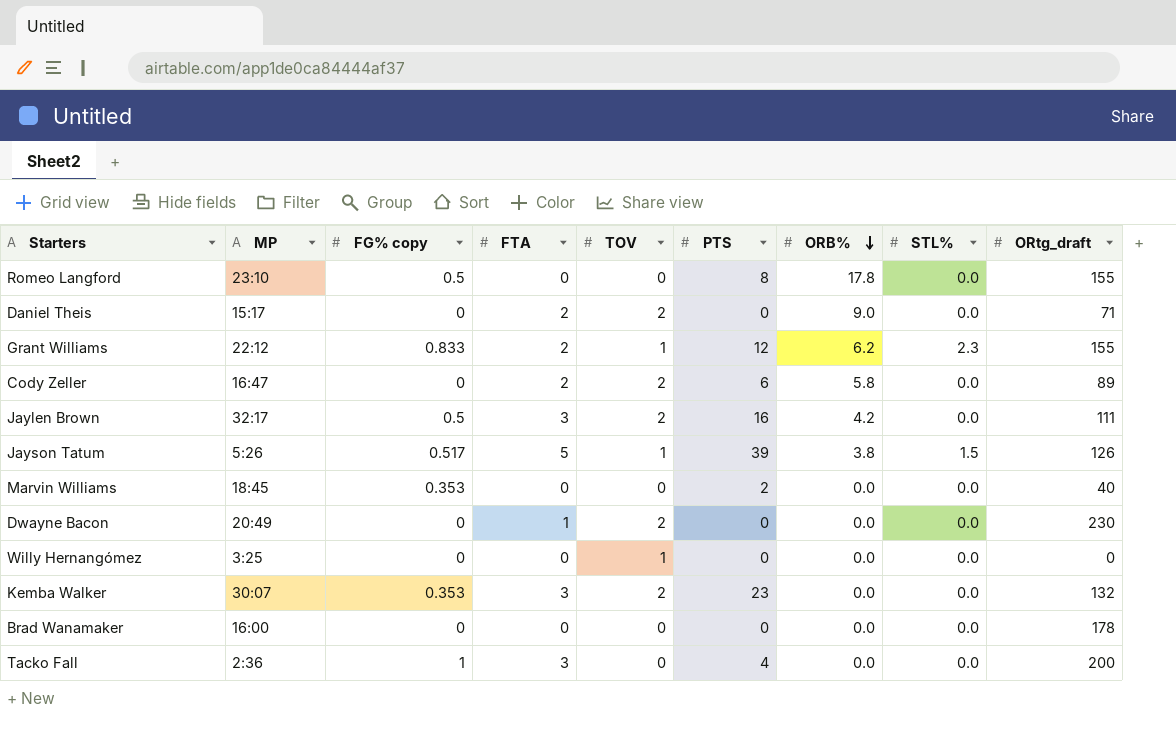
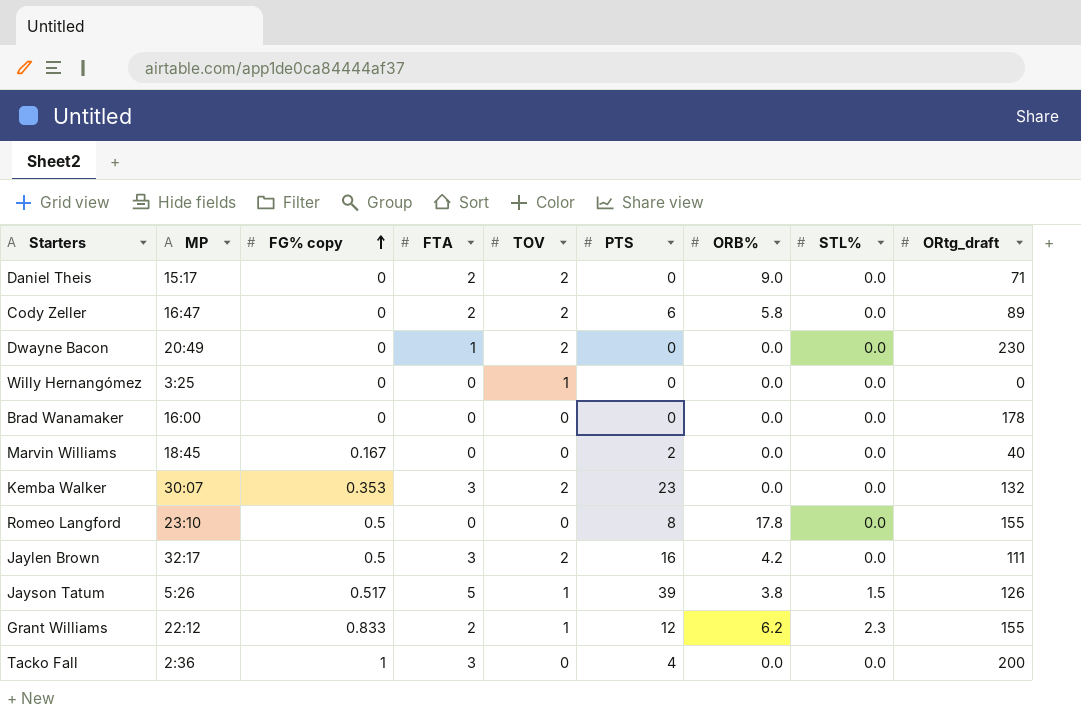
row order: ORB% descending -> FG% copy ascending
Marvin Williams | FG% copy: 0.353 -> 0.167

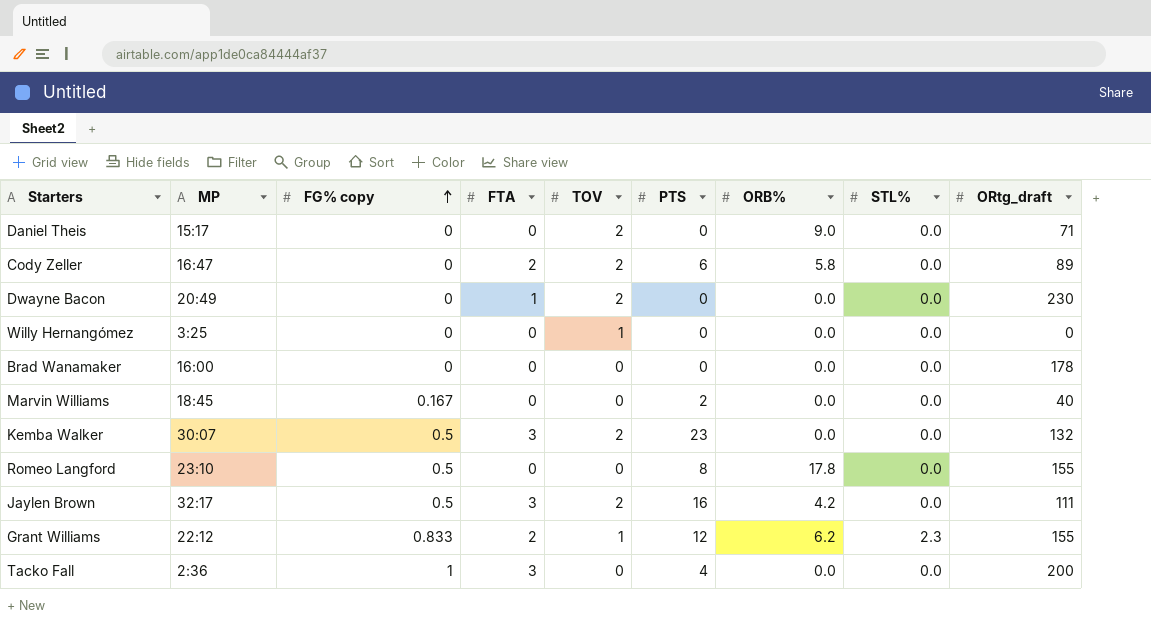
row Jayson Tatum: 5:26 | 0.517 | 5 | 1 | 39 | 3.8 | 1.5 | 126 -> none
Daniel Theis | FTA: 2 -> 0
Kemba Walker | FG% copy: 0.353 -> 0.5

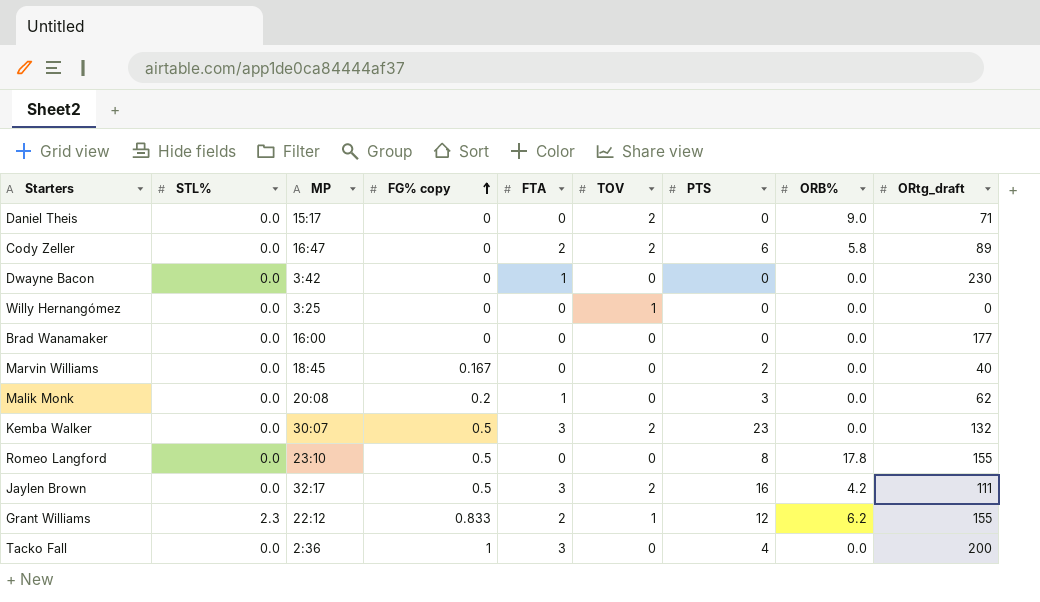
column STL% | position: 8 -> 2
Dwayne Bacon | MP: 20:49 -> 3:42
Dwayne Bacon | TOV: 2 -> 0
Brad Wanamaker | ORtg_draft: 178 -> 177
row Malik Monk: none -> 0.0 | 20:08 | 0.2 | 1 | 0 | 3 | 0.0 | 62

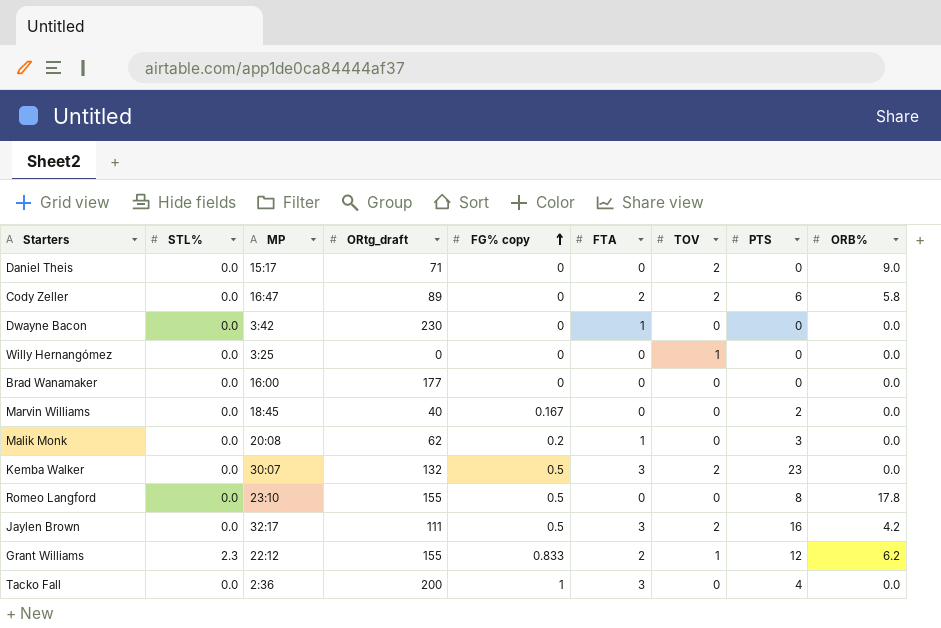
column ORtg_draft | position: 9 -> 4

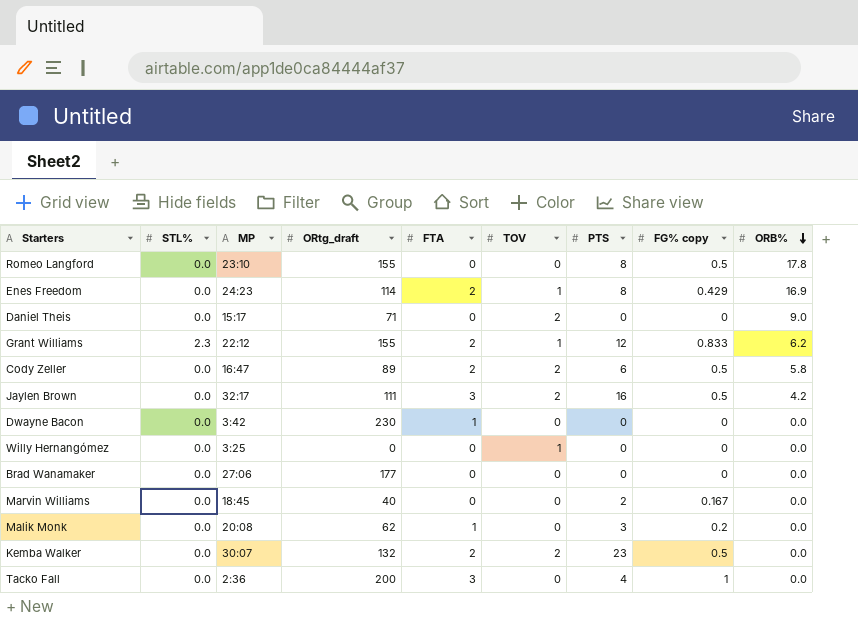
row order: FG% copy ascending -> ORB% descending
column FG% copy | position: 5 -> 8
row Enes Freedom: none -> 0.0 | 24:23 | 114 | 2 | 1 | 8 | 0.429 | 16.9
Cody Zeller | FG% copy: 0 -> 0.5
Brad Wanamaker | MP: 16:00 -> 27:06
Kemba Walker | FTA: 3 -> 2

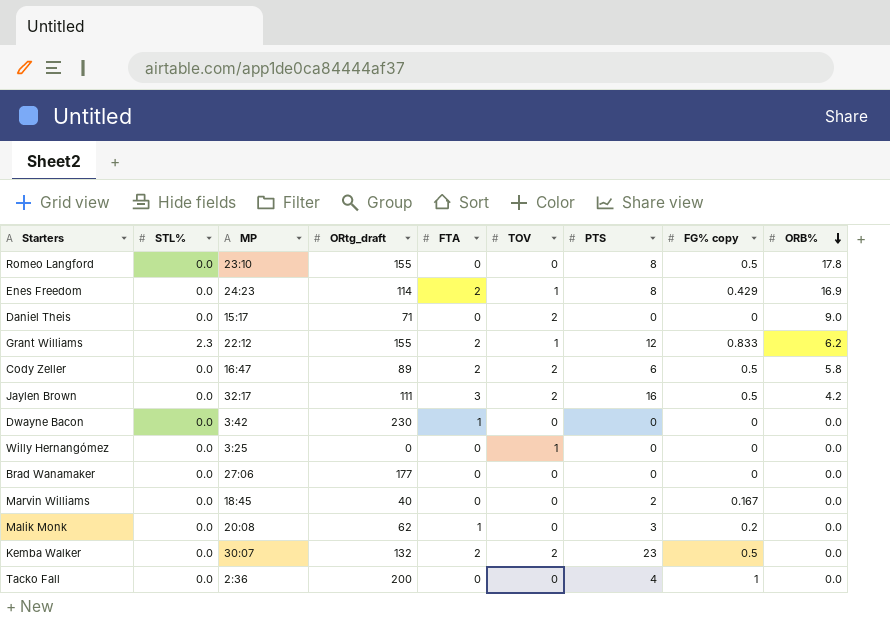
Tacko Fall | FTA: 3 -> 0

